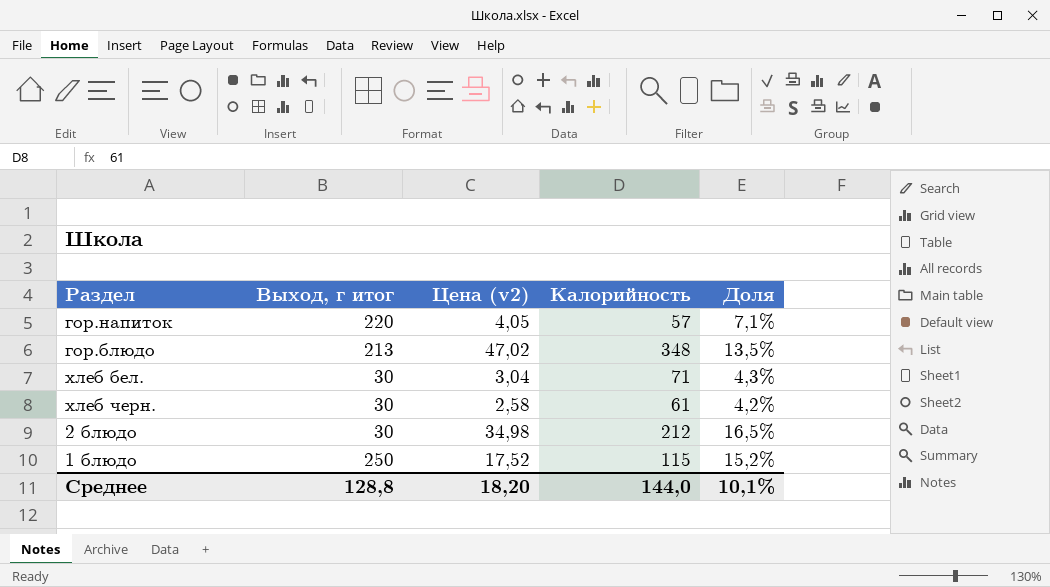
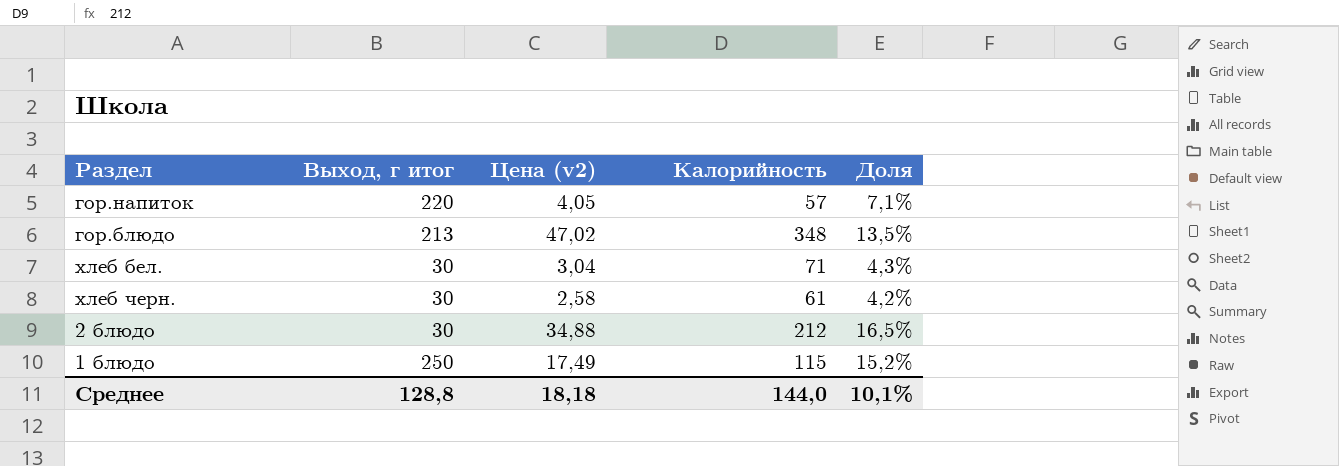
2 блюдо | Цена (v2): 34,98 -> 34,88
1 блюдо | Цена (v2): 17,52 -> 17,49
Среднее | Цена (v2): 18,20 -> 18,18

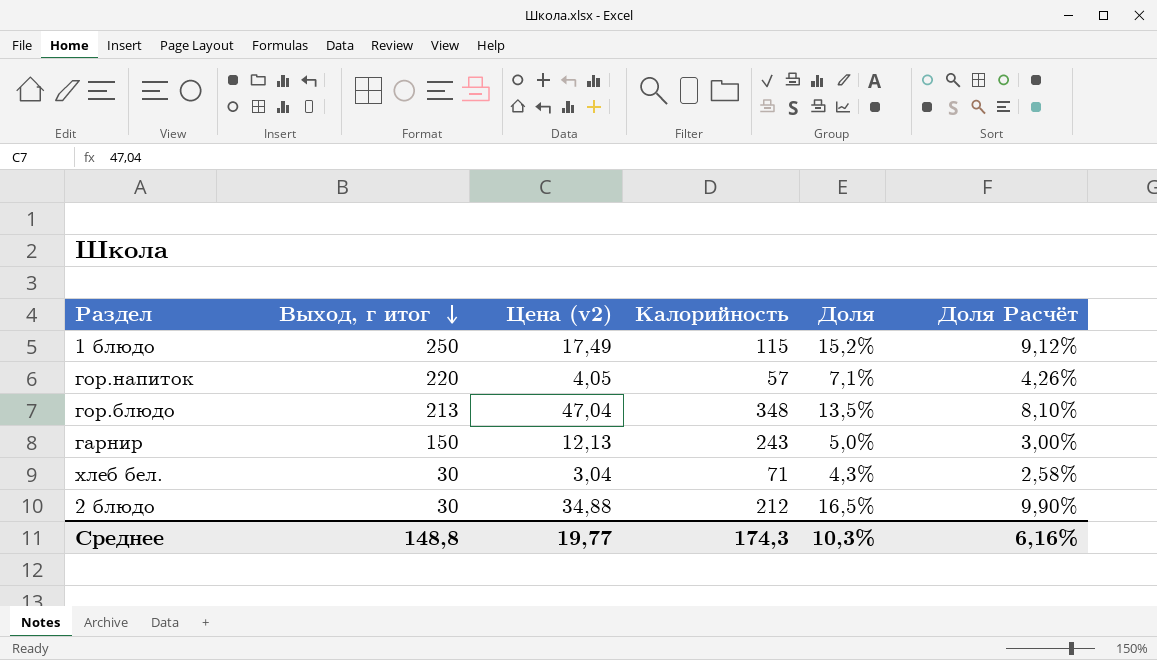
row order: none -> Выход, г итог descending
column Доля Расчёт | formula: none -> [Доля] * 0,6
row хлеб черн.: 30 | 2,58 | 61 | 4,2% -> none
гор.блюдо | Цена (v2): 47,02 -> 47,04
row гарнир: none -> 150 | 12,13 | 243 | 5,0% | 3,00%
Среднее | Выход, г итог: 128,8 -> 148,8
Среднее | Цена (v2): 18,18 -> 19,77
Среднее | Калорийность: 144,0 -> 174,3
Среднее | Доля: 10,1% -> 10,3%

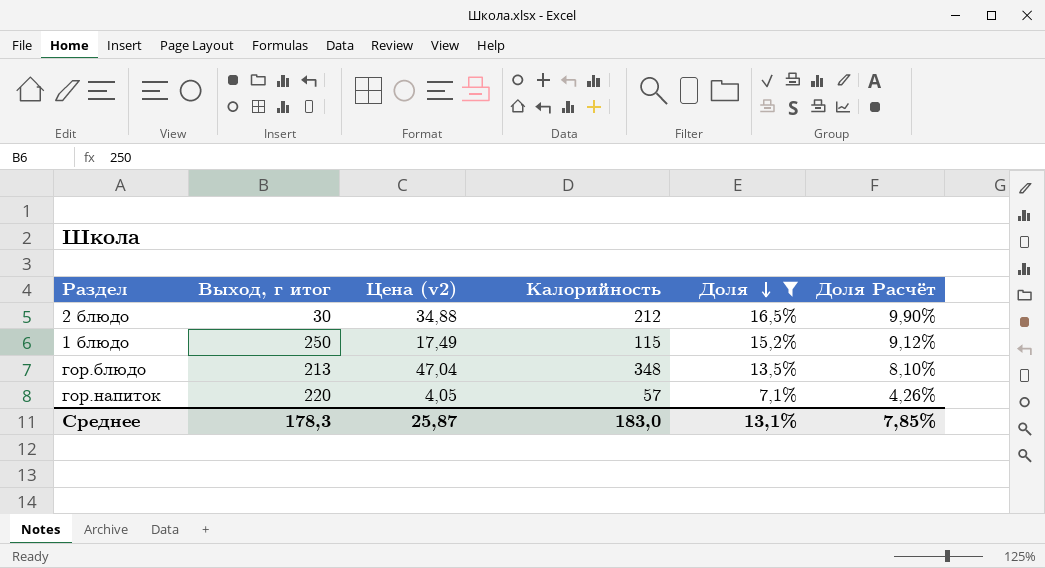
filter: none -> Доля >= 7,1%
row order: Выход, г итог descending -> Доля descending
Среднее | Выход, г итог: 148,8 -> 178,3
Среднее | Цена (v2): 19,77 -> 25,87
Среднее | Калорийность: 174,3 -> 183,0
Среднее | Доля: 10,3% -> 13,1%
Среднее | Доля Расчёт: 6,16% -> 7,85%

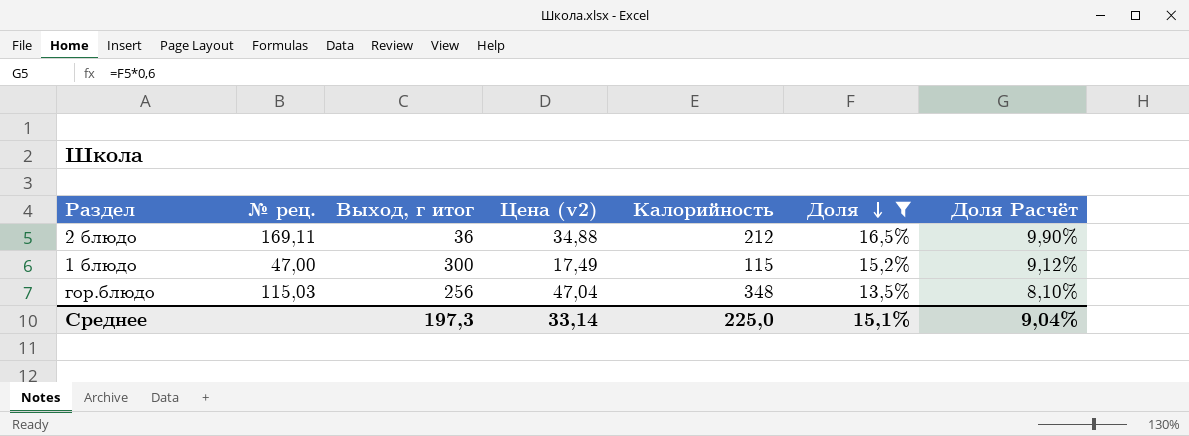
column № рец. | position: none -> 2
row гор.напиток: 220 | 4,05 | 57 | 7,1% | 4,26% -> none
2 блюдо | Выход, г итог: 30 -> 36
1 блюдо | Выход, г итог: 250 -> 300
гор.блюдо | Выход, г итог: 213 -> 256
Среднее | Выход, г итог: 178,3 -> 197,3
Среднее | Цена (v2): 25,87 -> 33,14
Среднее | Калорийность: 183,0 -> 225,0
Среднее | Доля: 13,1% -> 15,1%
Среднее | Доля Расчёт: 7,85% -> 9,04%

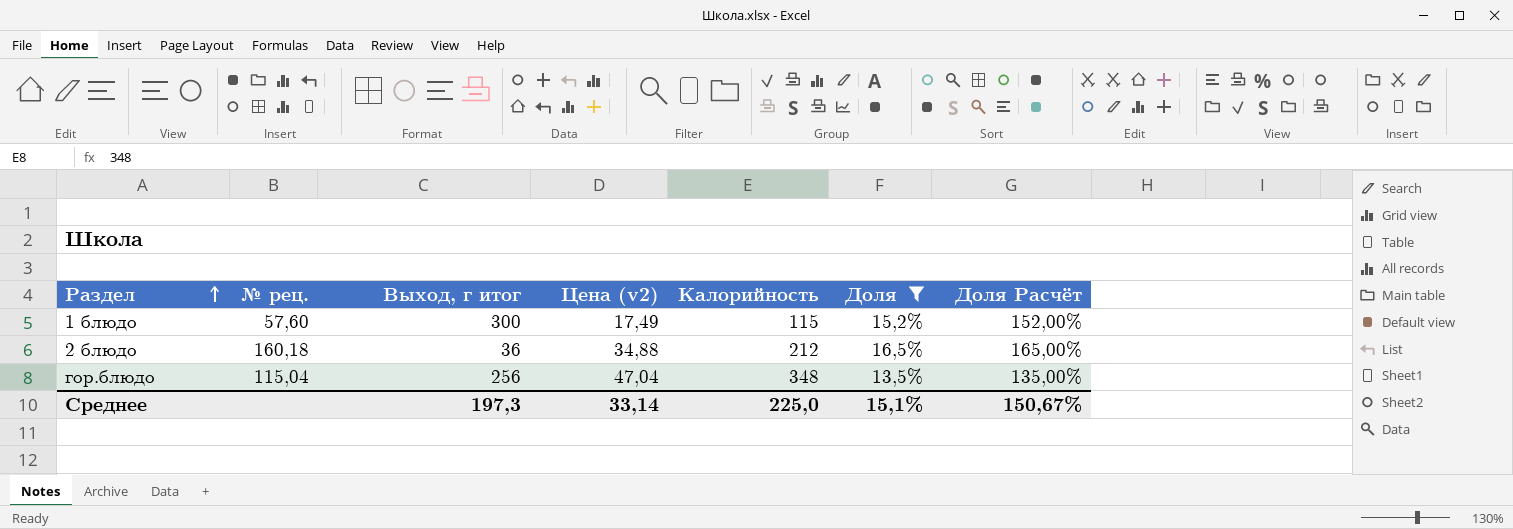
row order: Доля descending -> Раздел ascending
column Доля Расчёт | formula: [Доля] * 0,6 -> [Доля] * 10
1 блюдо | № рец.: 47,00 -> 57,60
2 блюдо | № рец.: 169,11 -> 160,18
гор.блюдо | № рец.: 115,03 -> 115,04
Среднее | Доля Расчёт: 9,04% -> 150,67%

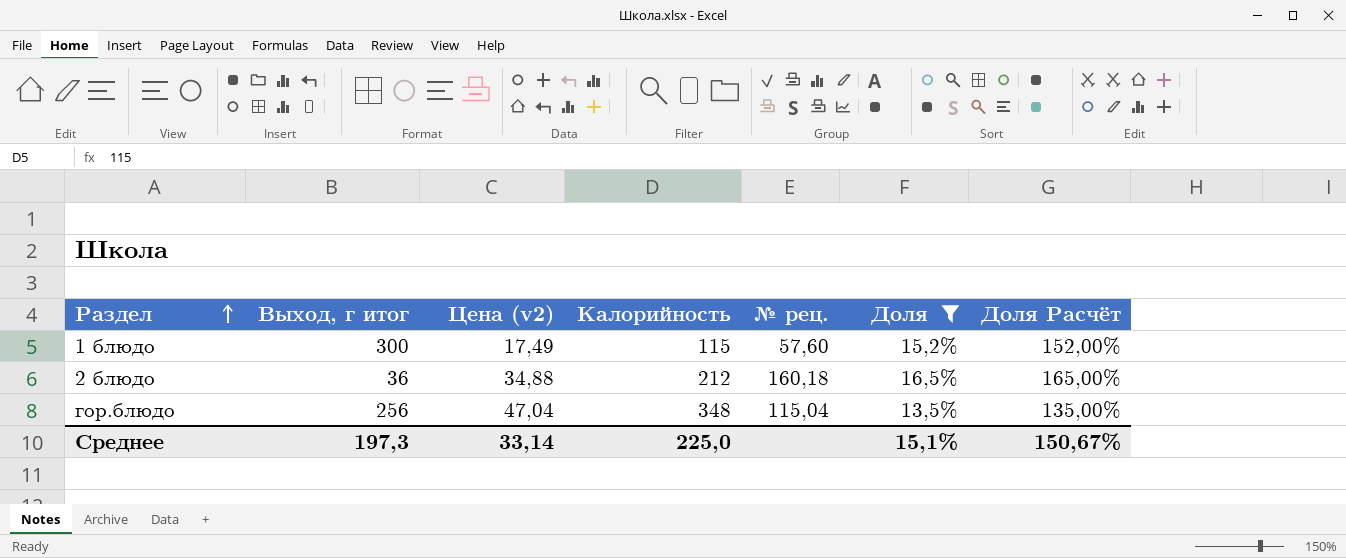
column № рец. | position: 2 -> 5

